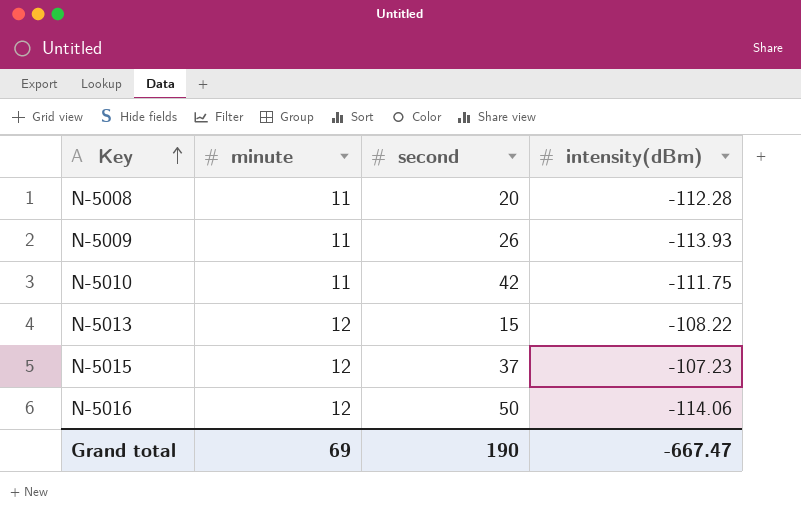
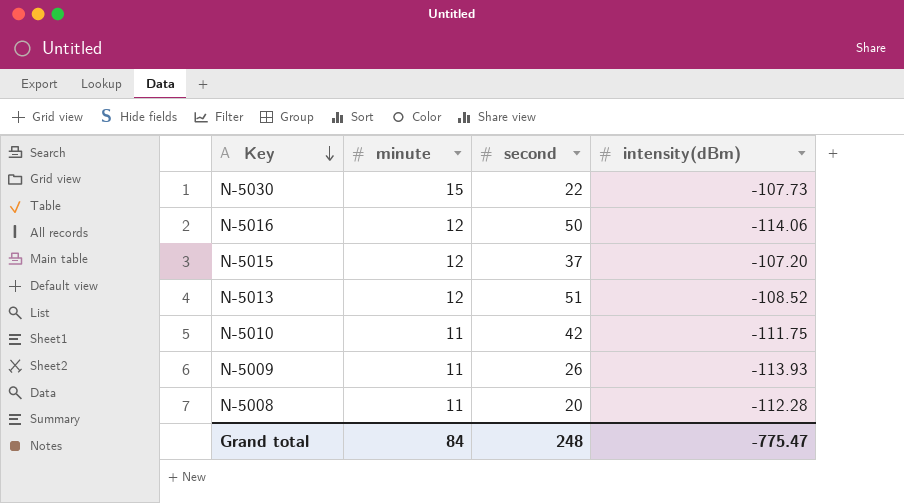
row order: Key ascending -> Key descending
row N-5030: none -> 15 | 22 | -107.73
N-5015 | intensity(dBm): -107.23 -> -107.20
N-5013 | second: 15 -> 51
N-5013 | intensity(dBm): -108.22 -> -108.52
Grand total | minute: 69 -> 84
Grand total | second: 190 -> 248
Grand total | intensity(dBm): -667.47 -> -775.47

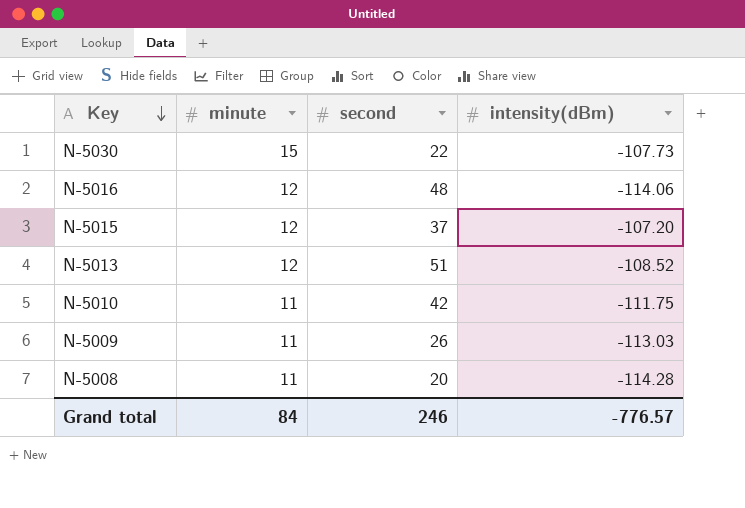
N-5016 | second: 50 -> 48
N-5009 | intensity(dBm): -113.93 -> -113.03
N-5008 | intensity(dBm): -112.28 -> -114.28
Grand total | second: 248 -> 246
Grand total | intensity(dBm): -775.47 -> -776.57

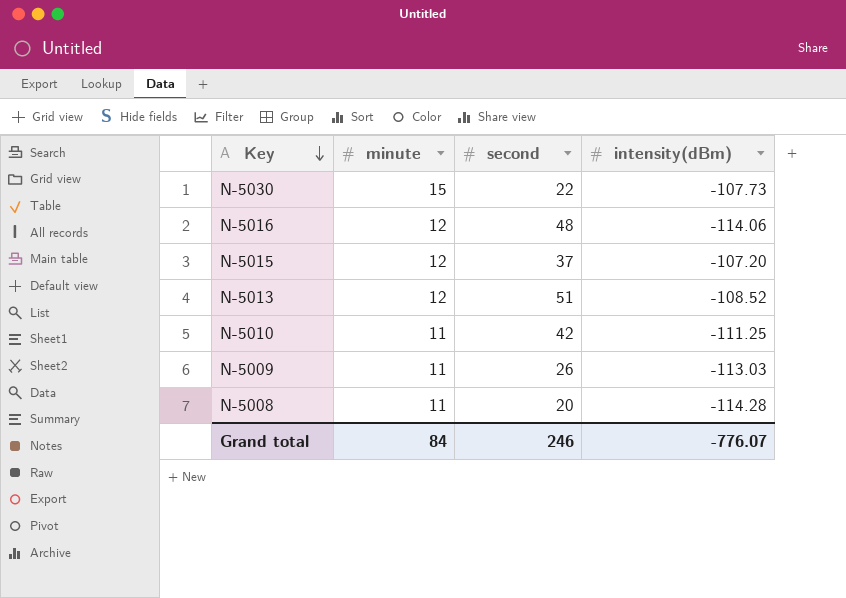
N-5010 | intensity(dBm): -111.75 -> -111.25
Grand total | intensity(dBm): -776.57 -> -776.07

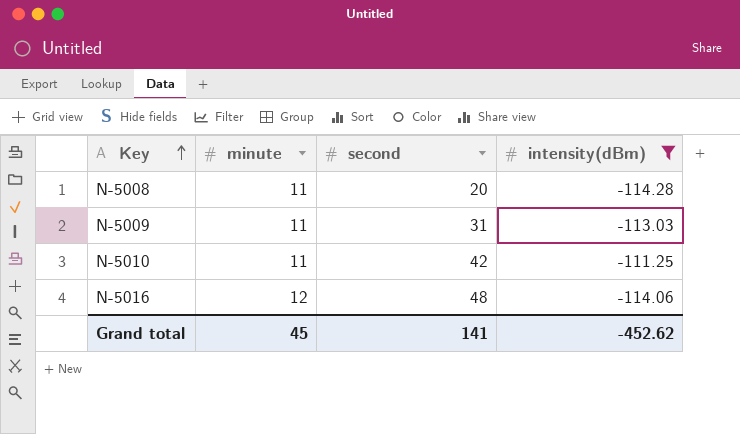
filter: none -> intensity(dBm) <= -111.25
row order: Key descending -> Key ascending
N-5009 | second: 26 -> 31
Grand total | minute: 84 -> 45
Grand total | second: 246 -> 141
Grand total | intensity(dBm): -776.07 -> -452.62

